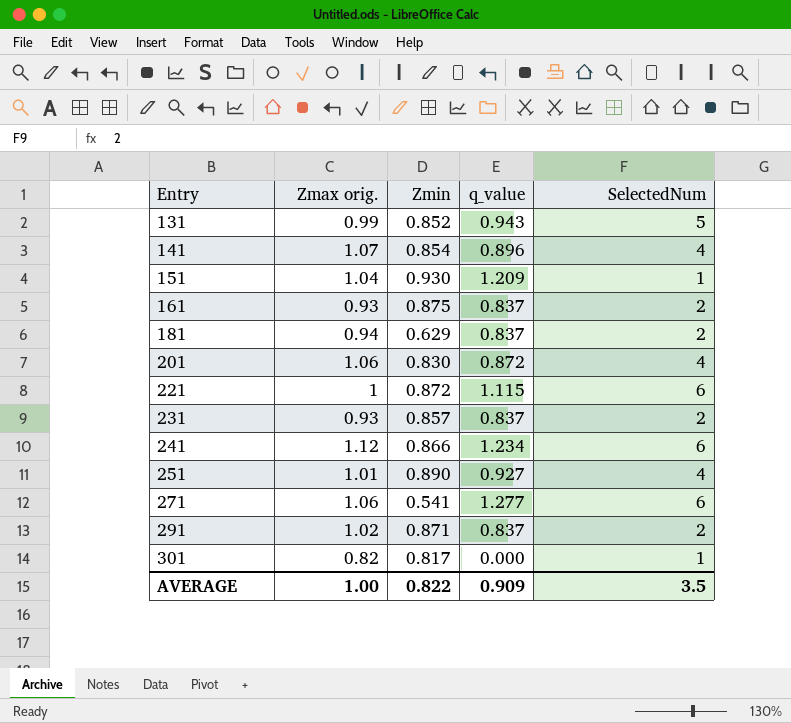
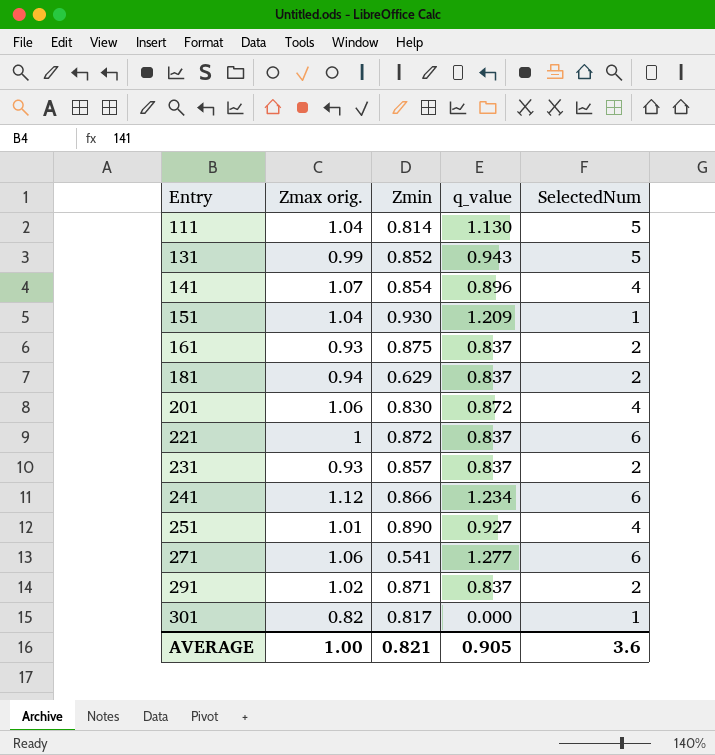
row 111: none -> 1.04 | 0.814 | 1.130 | 5
221 | q_value: 1.115 -> 0.837
AVERAGE | Zmin: 0.822 -> 0.821
AVERAGE | q_value: 0.909 -> 0.905
AVERAGE | SelectedNum: 3.5 -> 3.6

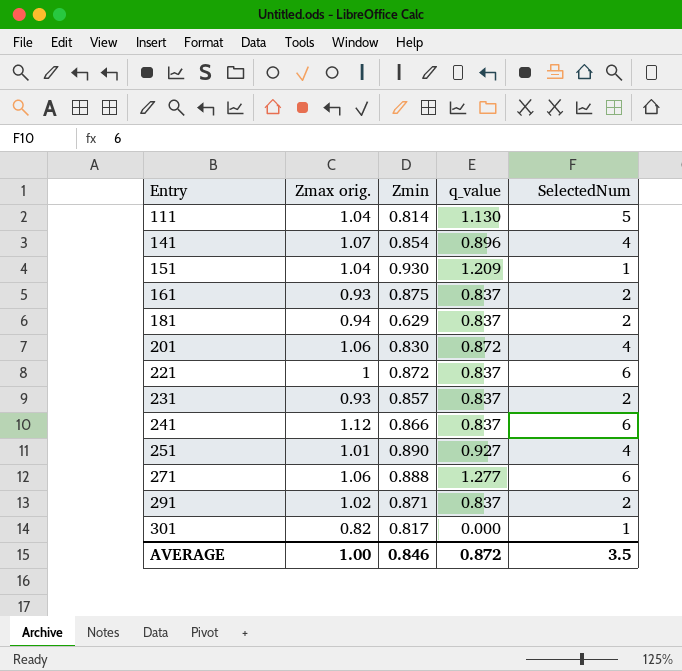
row 131: 0.99 | 0.852 | 0.943 | 5 -> none
241 | q_value: 1.234 -> 0.837
271 | Zmin: 0.541 -> 0.888
AVERAGE | Zmin: 0.821 -> 0.846
AVERAGE | q_value: 0.905 -> 0.872
AVERAGE | SelectedNum: 3.6 -> 3.5

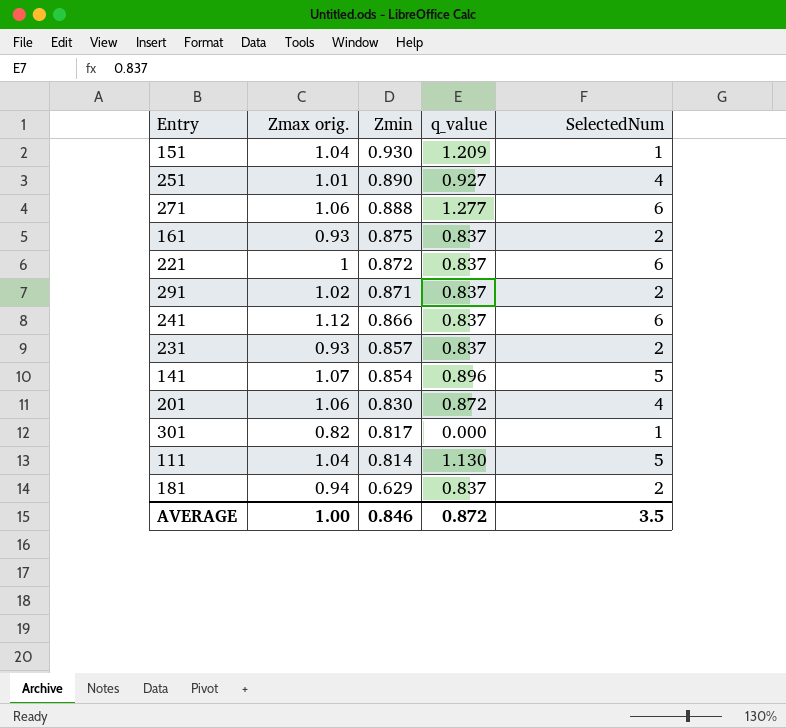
row order: Entry ascending -> Zmin descending
141 | SelectedNum: 4 -> 5

